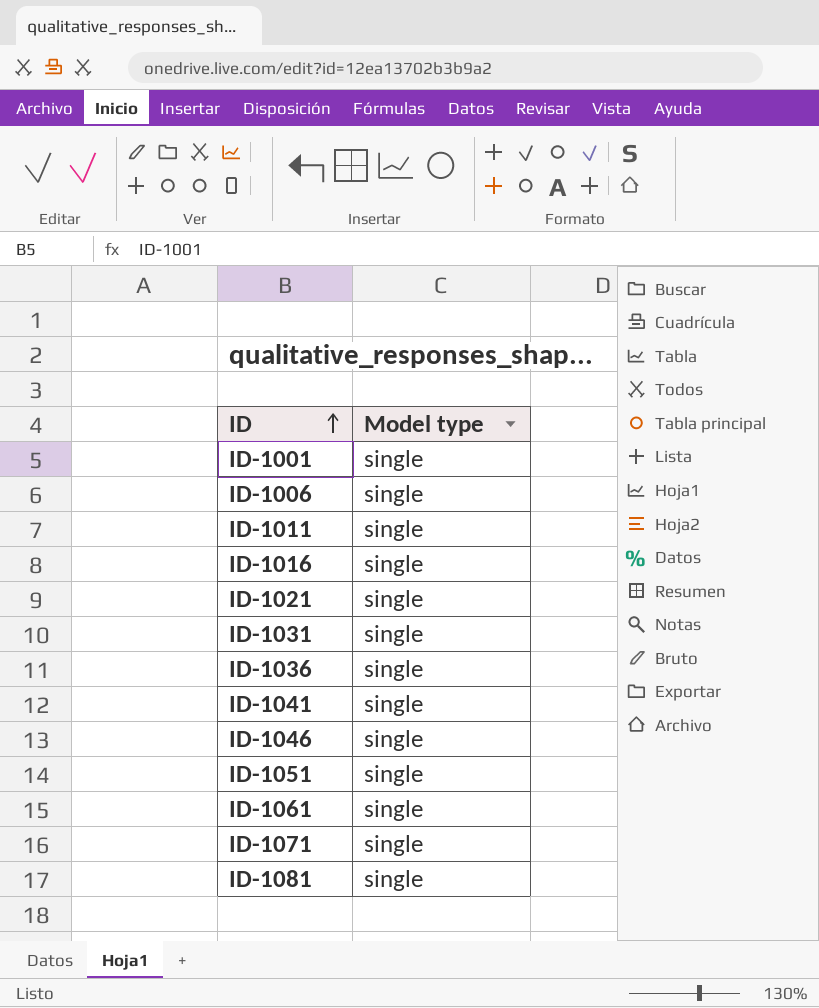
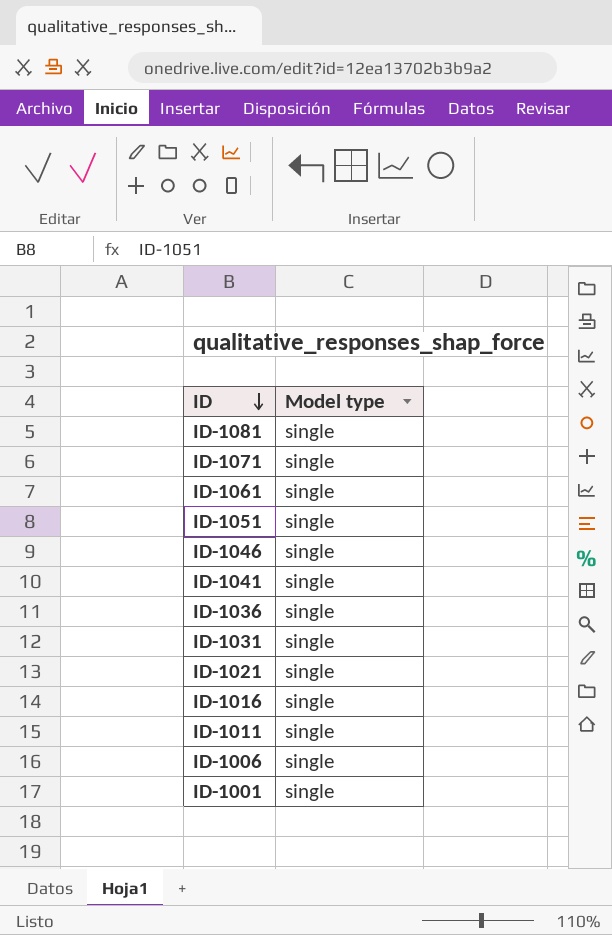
row order: ID ascending -> ID descending

